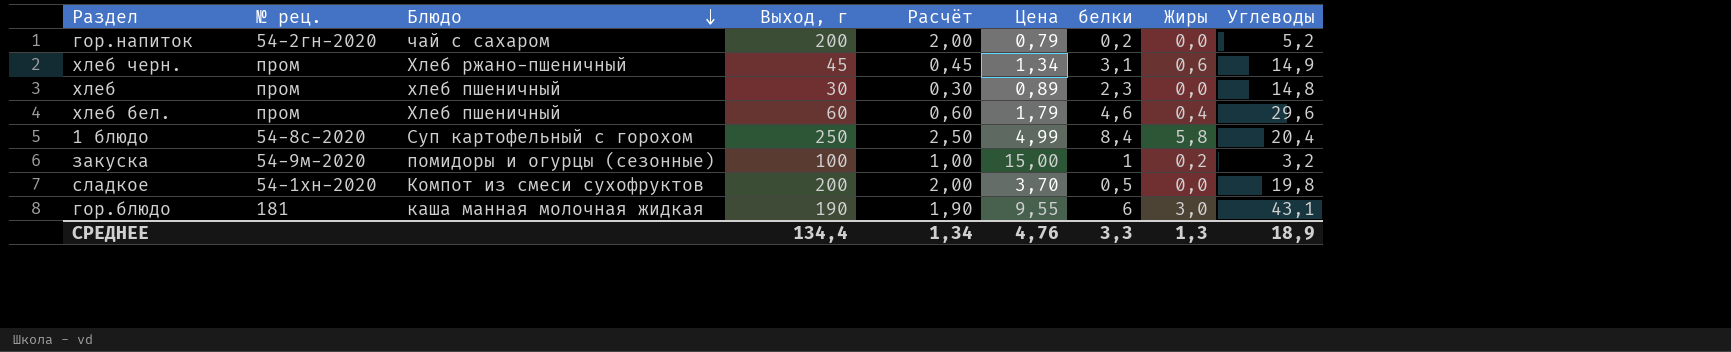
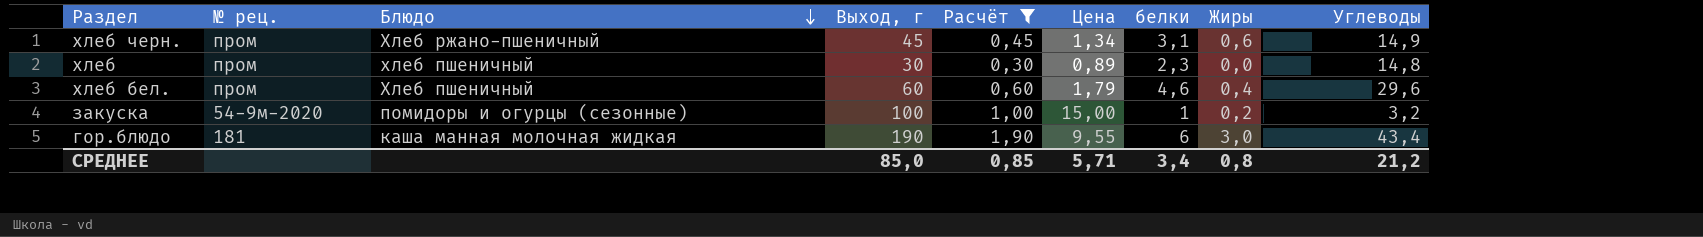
filter: none -> Расчёт <= 1,90
гор.блюдо | Углеводы: 43,1 -> 43,4
СРЕДНЕЕ | Выход, г: 134,4 -> 85,0
СРЕДНЕЕ | Расчёт: 1,34 -> 0,85
СРЕДНЕЕ | Цена: 4,76 -> 5,71
СРЕДНЕЕ | белки: 3,3 -> 3,4
СРЕДНЕЕ | Жиры: 1,3 -> 0,8
СРЕДНЕЕ | Углеводы: 18,9 -> 21,2

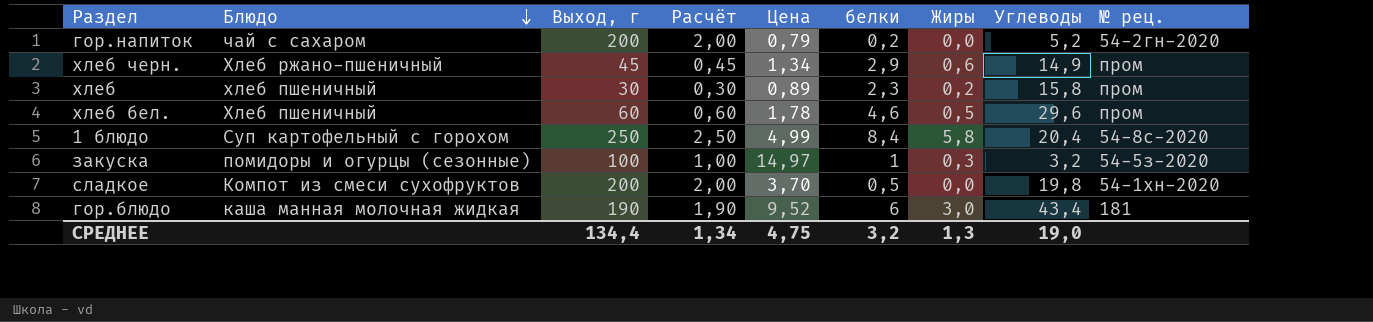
filter: Расчёт <= 1,90 -> none
column № рец. | position: 2 -> 9
хлеб черн. | белки: 3,1 -> 2,9
хлеб | Жиры: 0,0 -> 0,2
хлеб | Углеводы: 14,8 -> 15,8
хлеб бел. | Цена: 1,79 -> 1,78
хлеб бел. | Жиры: 0,4 -> 0,5
закуска | Цена: 15,00 -> 14,97
закуска | Жиры: 0,2 -> 0,3
закуска | № рец.: 54-9м-2020 -> 54-5з-2020
гор.блюдо | Цена: 9,55 -> 9,52
СРЕДНЕЕ | Выход, г: 85,0 -> 134,4
СРЕДНЕЕ | Расчёт: 0,85 -> 1,34
СРЕДНЕЕ | Цена: 5,71 -> 4,75
СРЕДНЕЕ | белки: 3,4 -> 3,2
СРЕДНЕЕ | Жиры: 0,8 -> 1,3
СРЕДНЕЕ | Углеводы: 21,2 -> 19,0

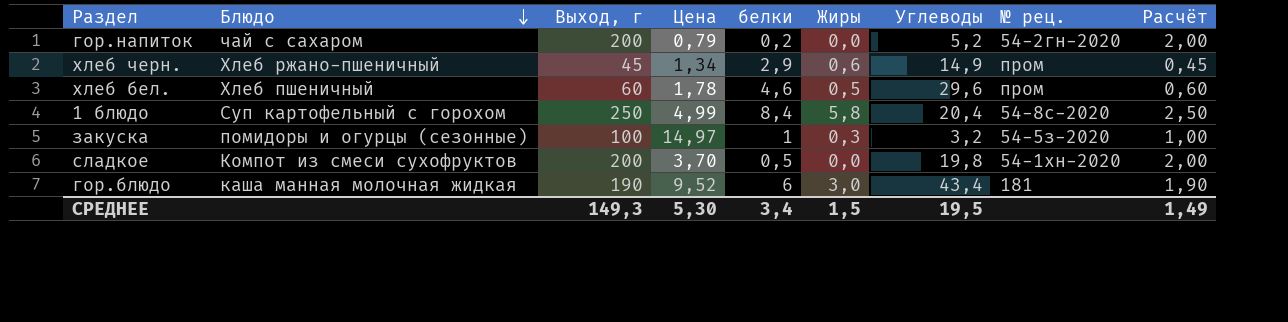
column Расчёт | position: 4 -> 9
row хлеб: хлеб пшеничный | 30 | 0,30 | 0,89 | 2,3 | 0,2 | 15,8 | пром -> none
СРЕДНЕЕ | Выход, г: 134,4 -> 149,3
СРЕДНЕЕ | Цена: 4,75 -> 5,30
СРЕДНЕЕ | белки: 3,2 -> 3,4
СРЕДНЕЕ | Жиры: 1,3 -> 1,5
СРЕДНЕЕ | Углеводы: 19,0 -> 19,5
СРЕДНЕЕ | Расчёт: 1,34 -> 1,49

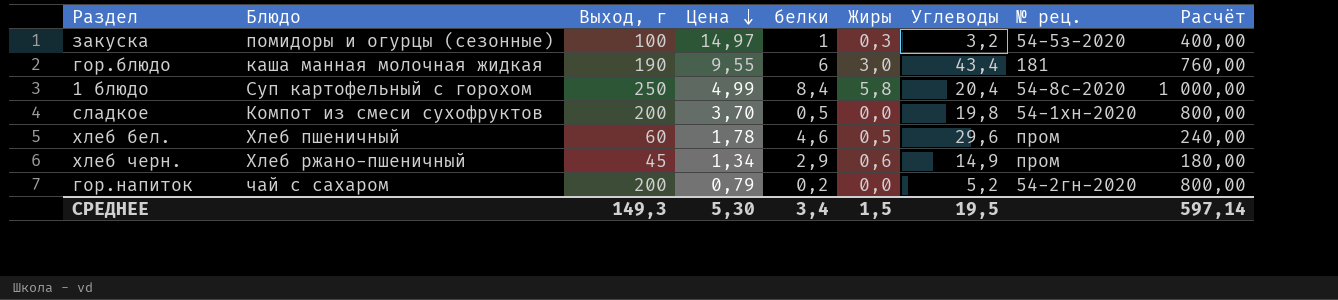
row order: Блюдо descending -> Цена descending
column Расчёт | formula: [Выход, г] * 0,01 -> [Выход, г] * 4
гор.блюдо | Цена: 9,52 -> 9,55
СРЕДНЕЕ | Расчёт: 1,49 -> 597,14

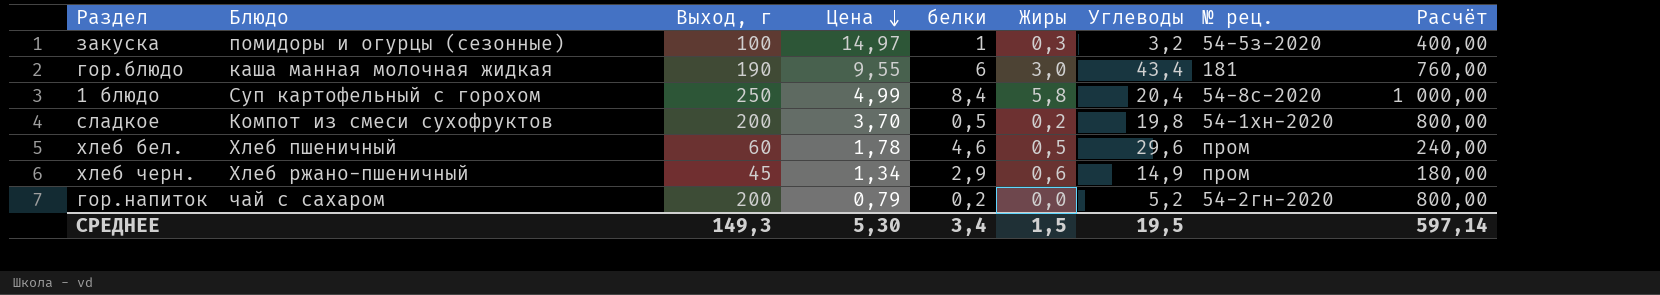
сладкое | Жиры: 0,0 -> 0,2

